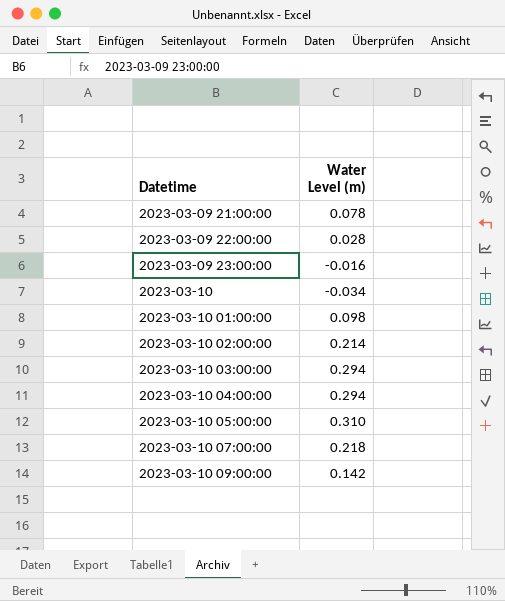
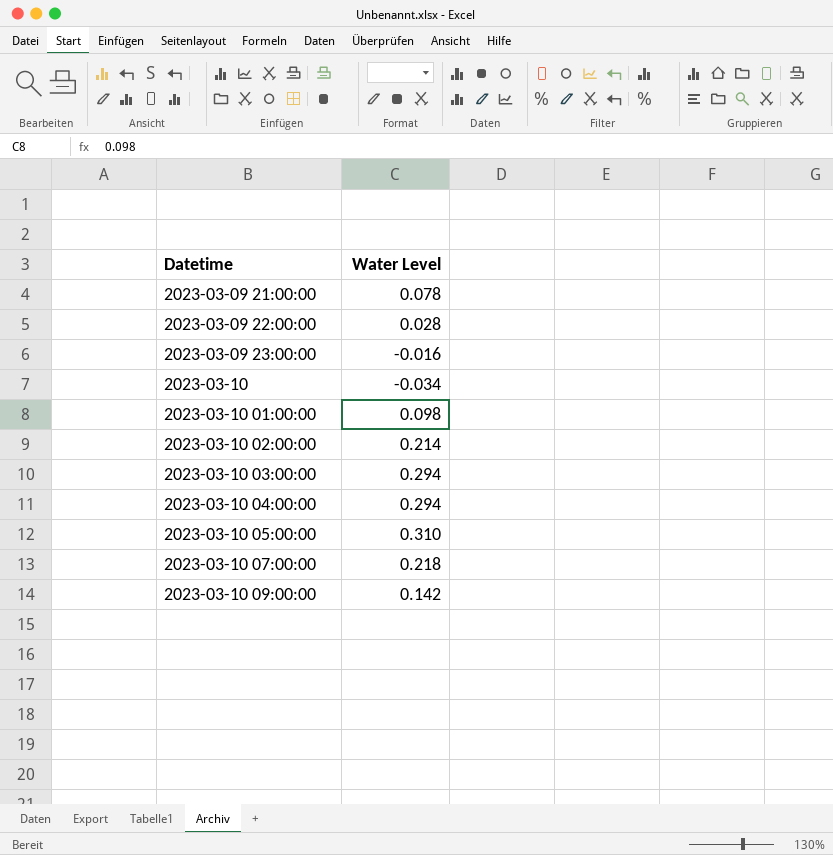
column name: Water Level (m) -> Water Level

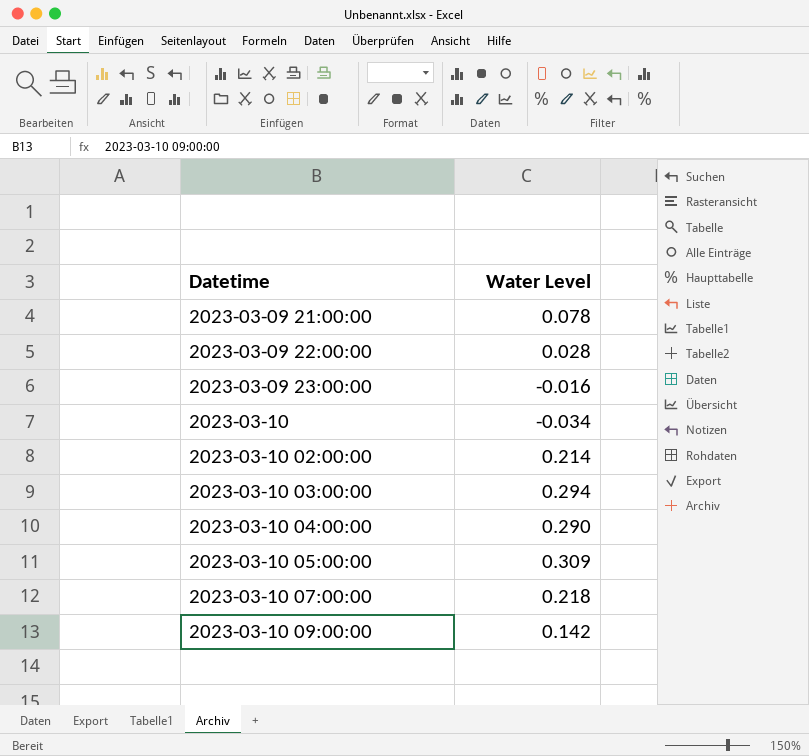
row 2023-03-10 01:00:00: 0.098 -> none
2023-03-10 04:00:00 | Water Level: 0.294 -> 0.290
2023-03-10 05:00:00 | Water Level: 0.310 -> 0.309

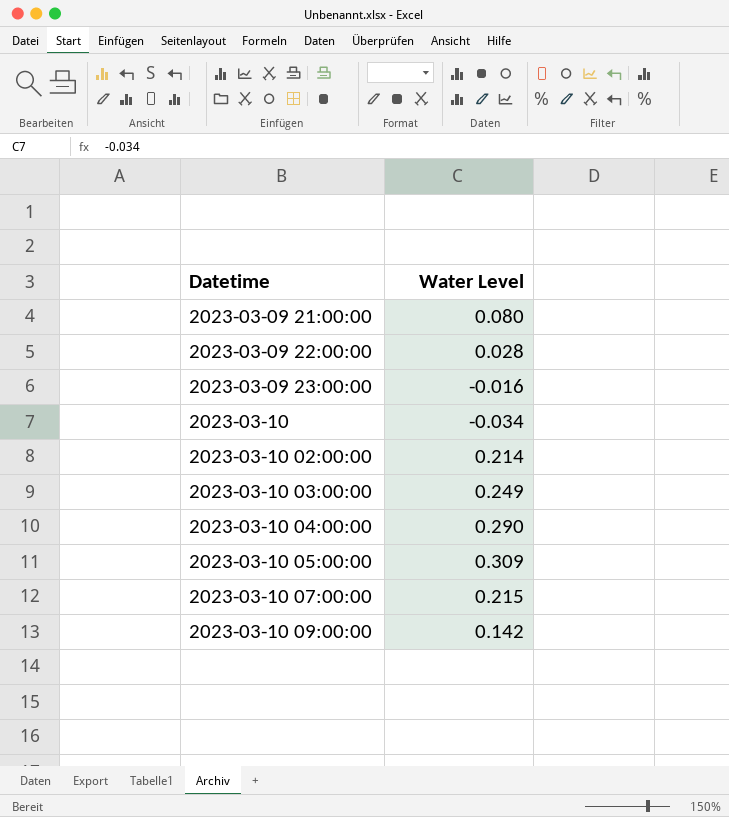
2023-03-09 21:00:00 | Water Level: 0.078 -> 0.080
2023-03-10 03:00:00 | Water Level: 0.294 -> 0.249
2023-03-10 07:00:00 | Water Level: 0.218 -> 0.215

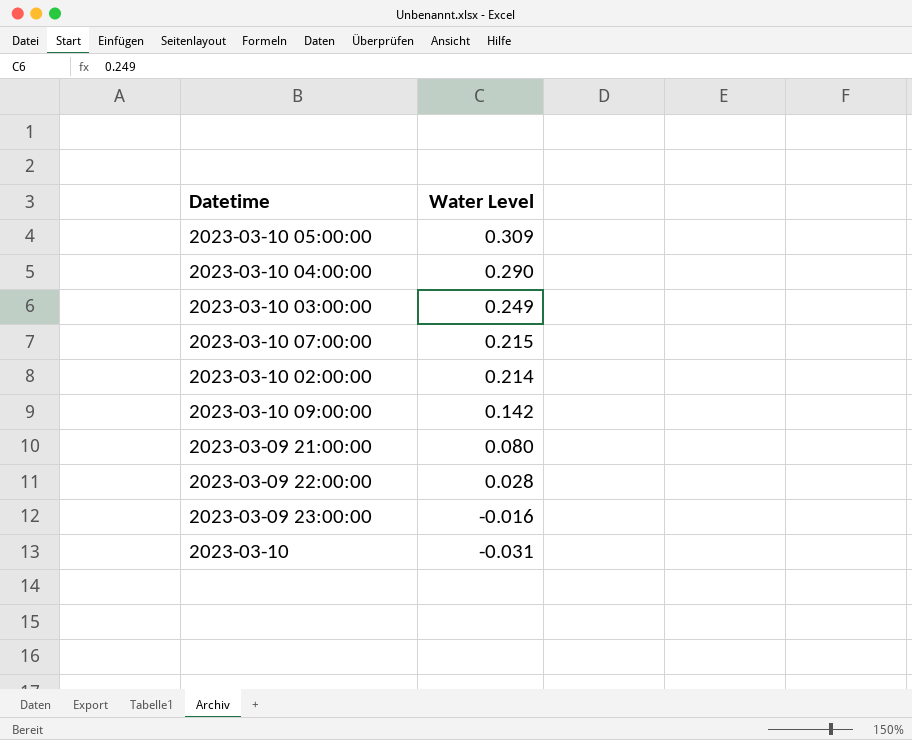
row order: Datetime ascending -> Water Level descending
2023-03-10 | Water Level: -0.034 -> -0.031

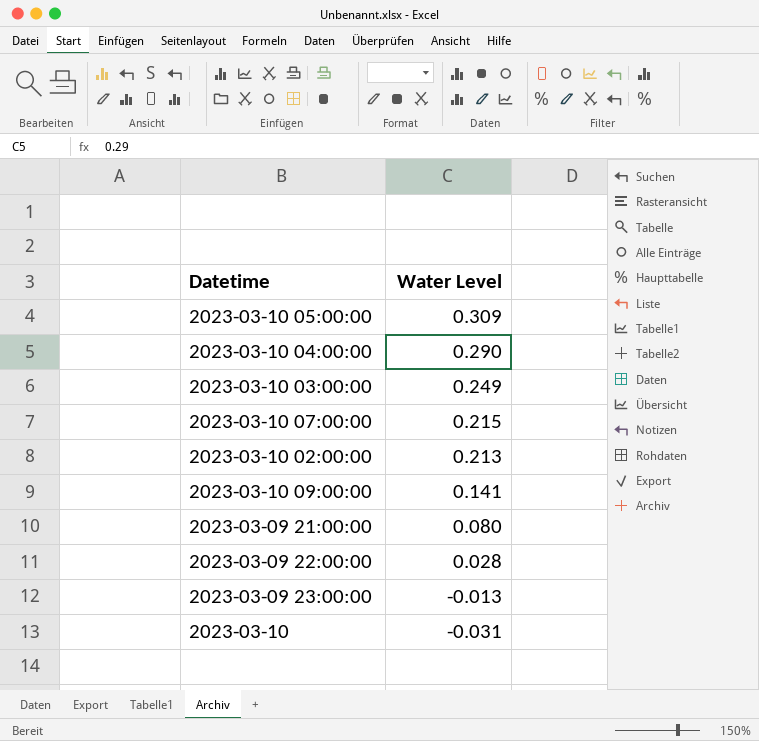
2023-03-10 02:00:00 | Water Level: 0.214 -> 0.213
2023-03-10 09:00:00 | Water Level: 0.142 -> 0.141
2023-03-09 23:00:00 | Water Level: -0.016 -> -0.013

